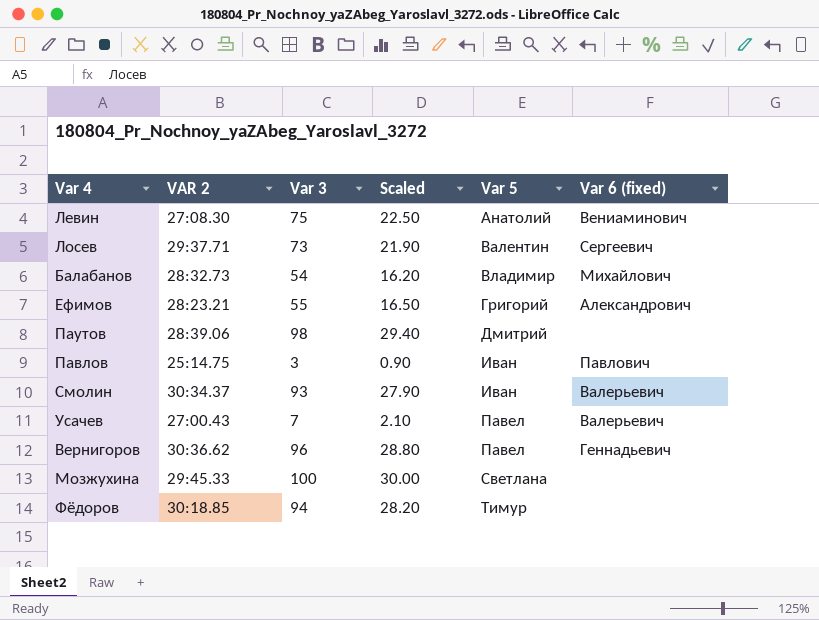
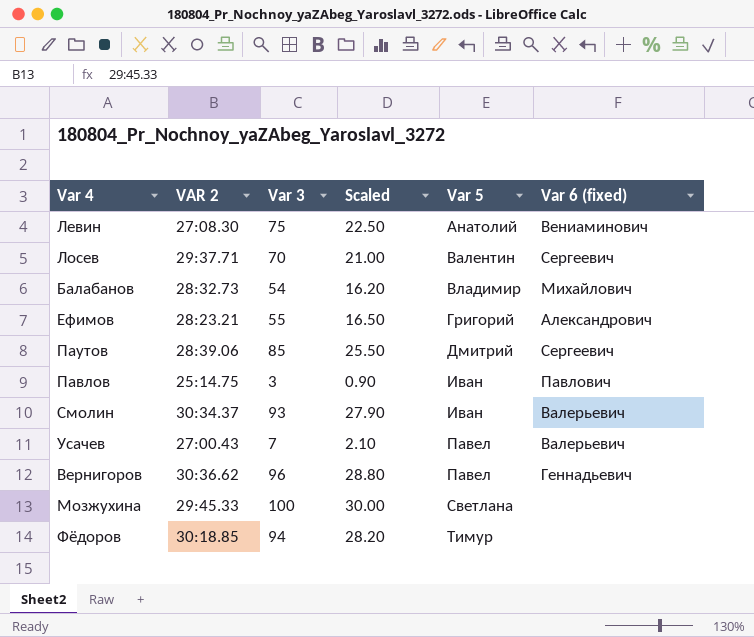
Лосев | Var 3: 73 -> 70
Лосев | Scaled: 21.90 -> 21.00
Паутов | Var 3: 98 -> 85
Паутов | Scaled: 29.40 -> 25.50
Паутов | Var 6 (fixed): none -> Сергеевич

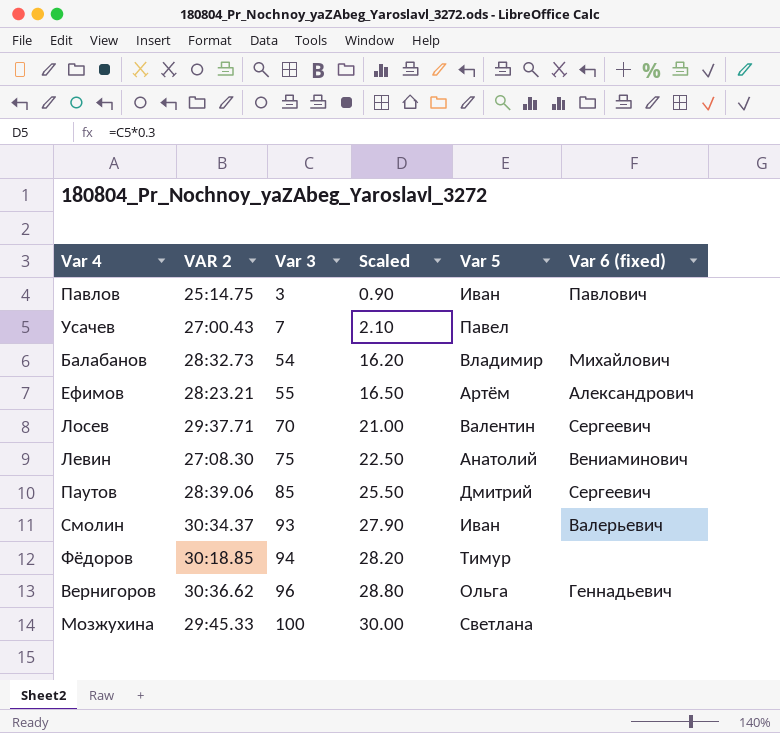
row order: Var 5 ascending -> Var 3 ascending
Усачев | Var 6 (fixed): Валерьевич -> none
Ефимов | Var 5: Григорий -> Артём
Вернигоров | Var 5: Павел -> Ольга

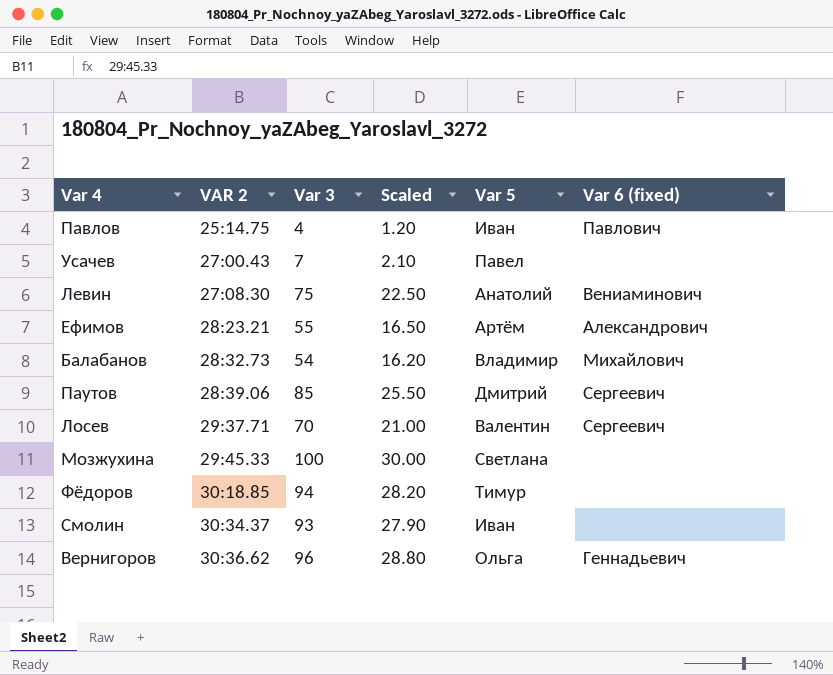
row order: Var 3 ascending -> VAR 2 ascending
Павлов | Var 3: 3 -> 4
Павлов | Scaled: 0.90 -> 1.20
Смолин | Var 6 (fixed): Валерьевич -> none

